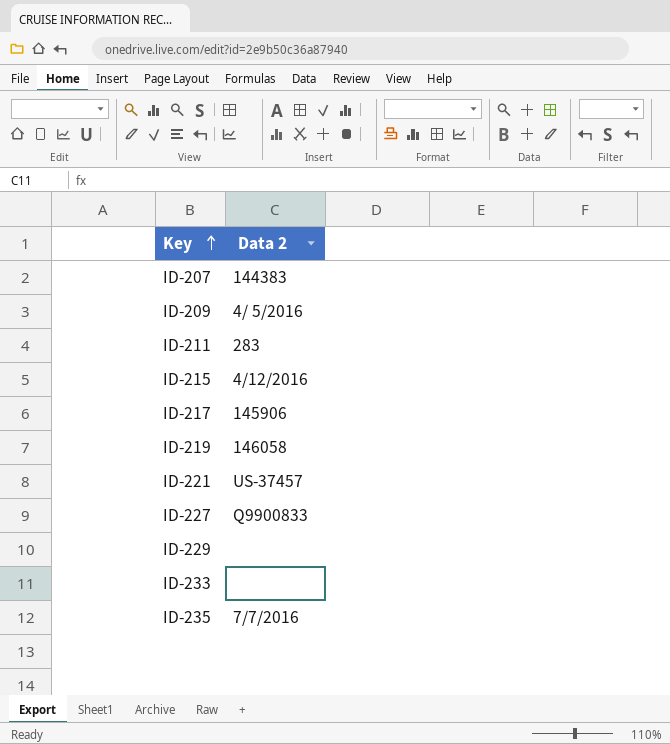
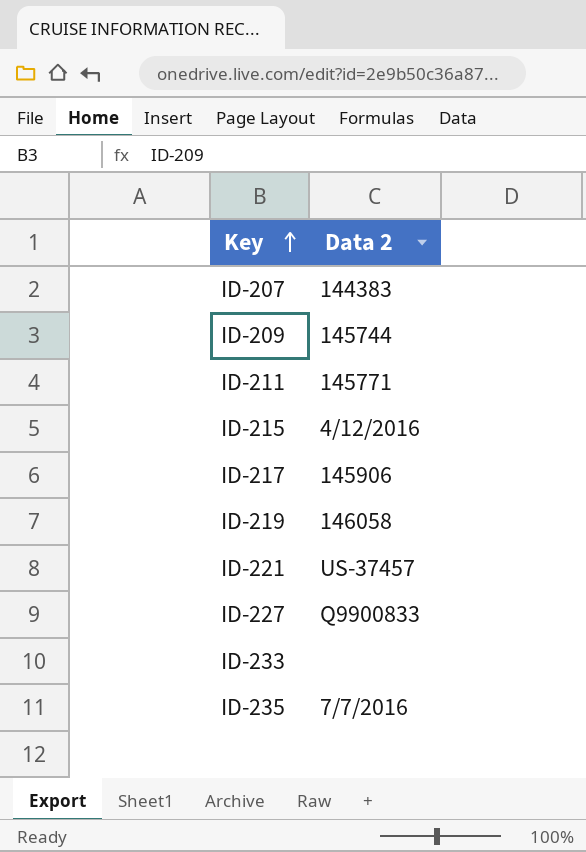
row ID-229: none -> none
ID-209 | Data 2: 4/ 5/2016 -> 145744
ID-211 | Data 2: 283 -> 145771

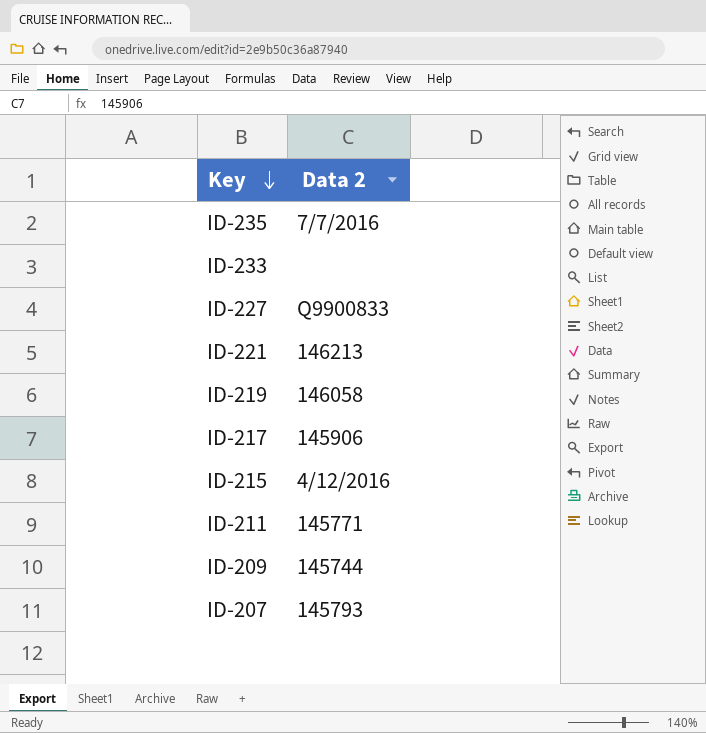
row order: Key ascending -> Key descending
ID-221 | Data 2: US-37457 -> 146213
ID-207 | Data 2: 144383 -> 145793

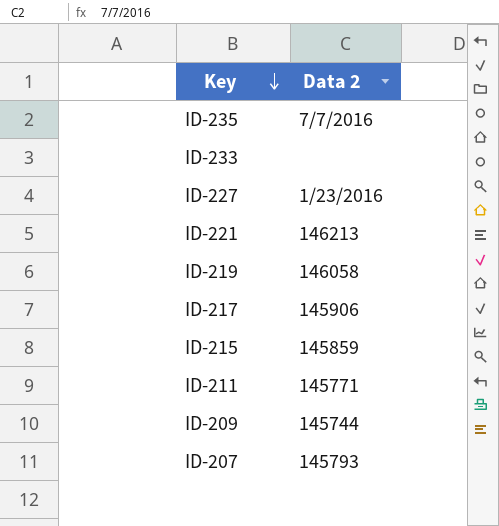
ID-227 | Data 2: Q9900833 -> 1/23/2016
ID-215 | Data 2: 4/12/2016 -> 145859

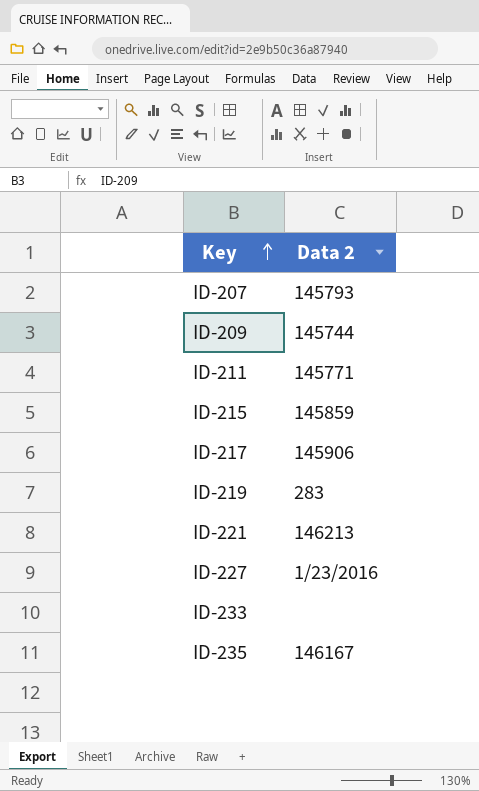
row order: Key descending -> Key ascending
ID-219 | Data 2: 146058 -> 283
ID-235 | Data 2: 7/7/2016 -> 146167

